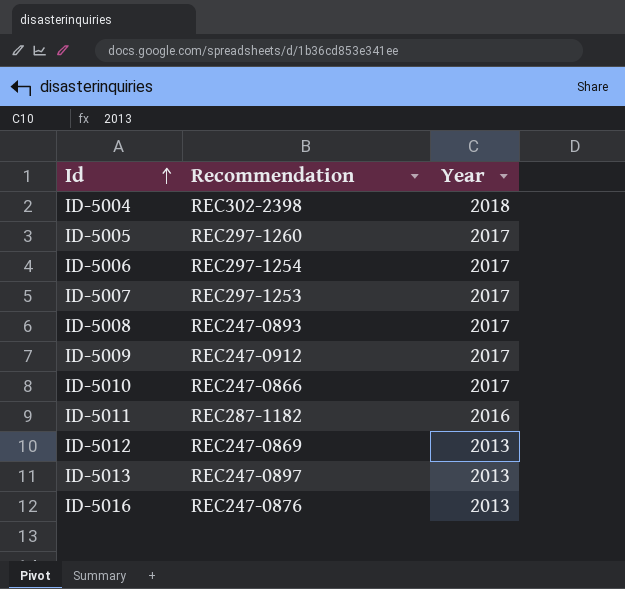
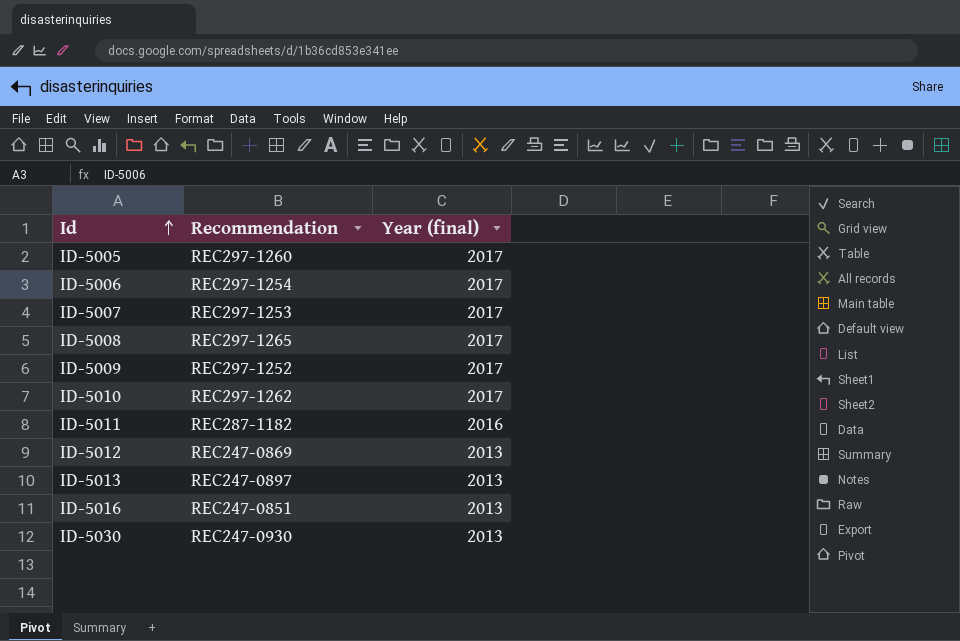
column name: Year -> Year (final)
row ID-5004: REC302-2398 | 2018 -> none
ID-5008 | Recommendation: REC247-0893 -> REC297-1265
ID-5009 | Recommendation: REC247-0912 -> REC297-1252
ID-5010 | Recommendation: REC247-0866 -> REC297-1262
ID-5016 | Recommendation: REC247-0876 -> REC247-0851
row ID-5030: none -> REC247-0930 | 2013

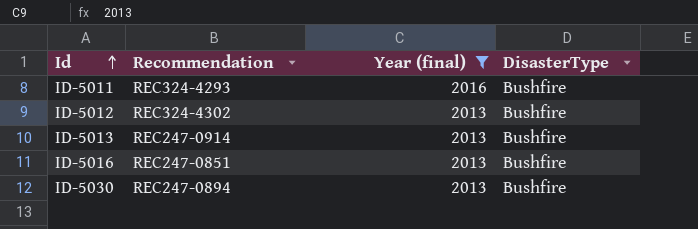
filter: none -> Year (final) != 2017
column DisasterType | position: none -> 4
ID-5011 | Recommendation: REC287-1182 -> REC324-4293
ID-5012 | Recommendation: REC247-0869 -> REC324-4302
ID-5013 | Recommendation: REC247-0897 -> REC247-0914
ID-5030 | Recommendation: REC247-0930 -> REC247-0894

